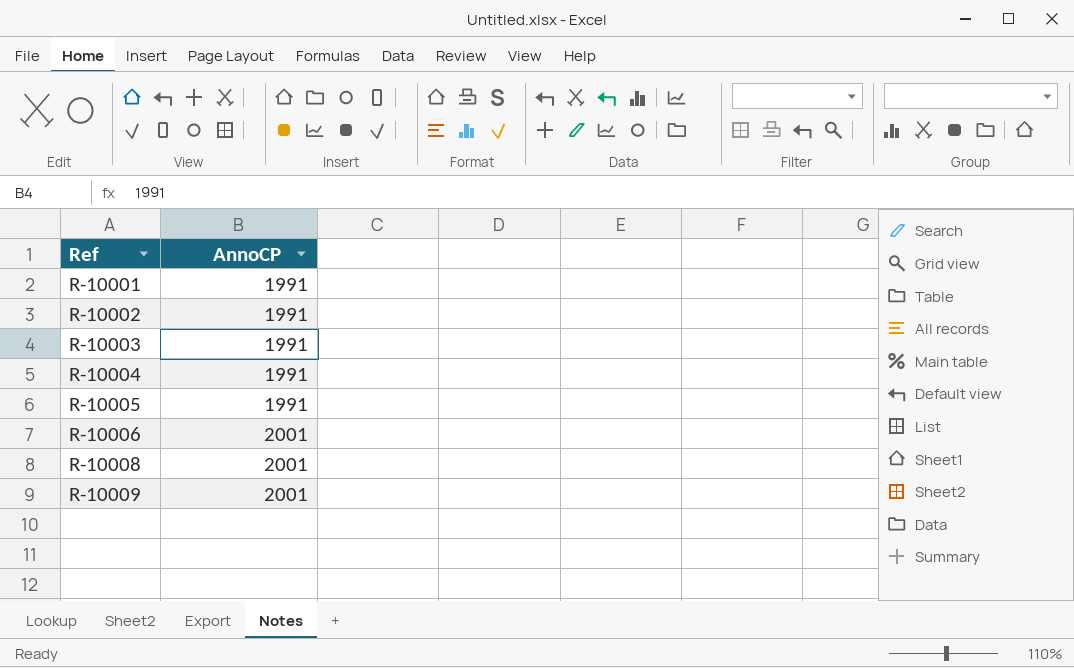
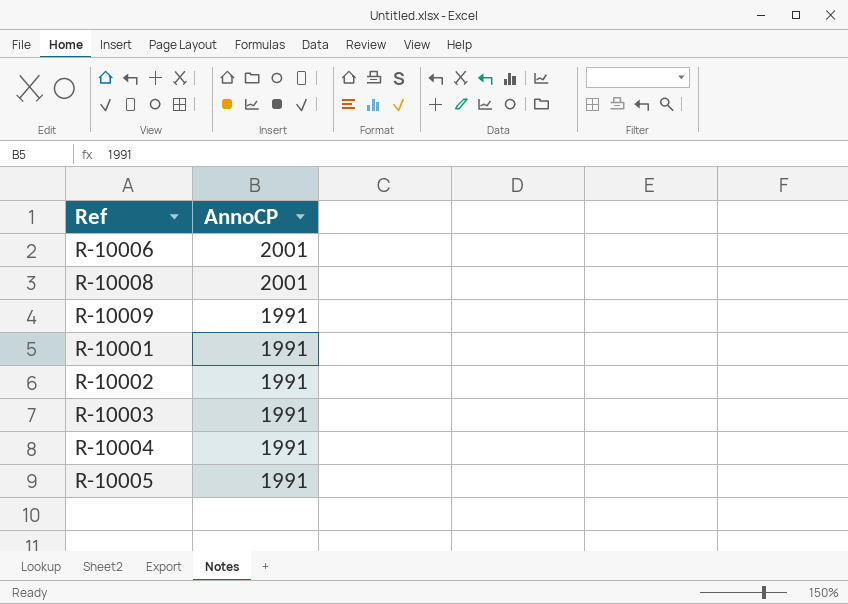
row order: Ref ascending -> AnnoCP descending
R-10009 | AnnoCP: 2001 -> 1991

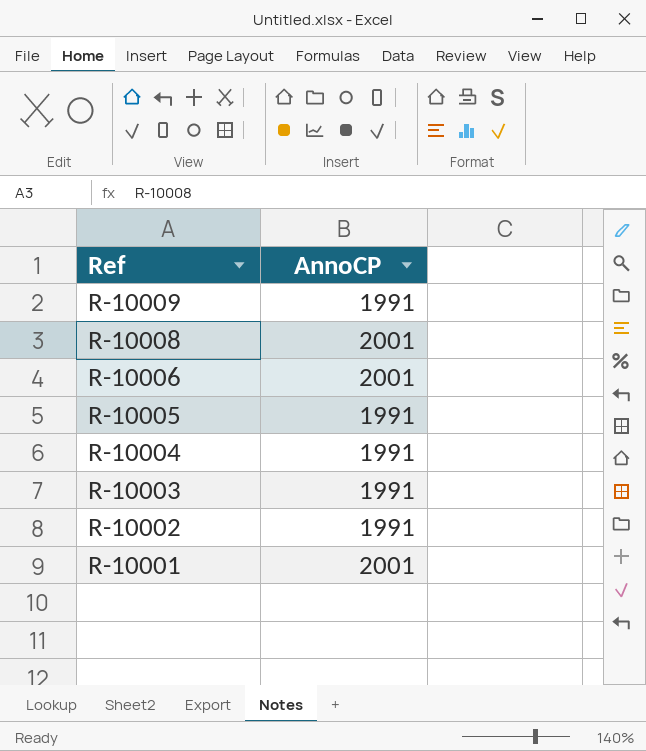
row order: AnnoCP descending -> Ref descending
R-10001 | AnnoCP: 1991 -> 2001

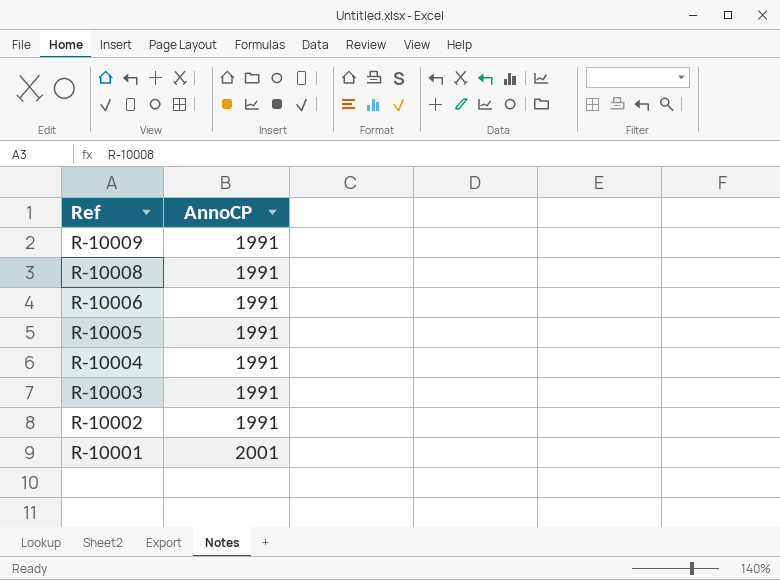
R-10008 | AnnoCP: 2001 -> 1991
R-10006 | AnnoCP: 2001 -> 1991

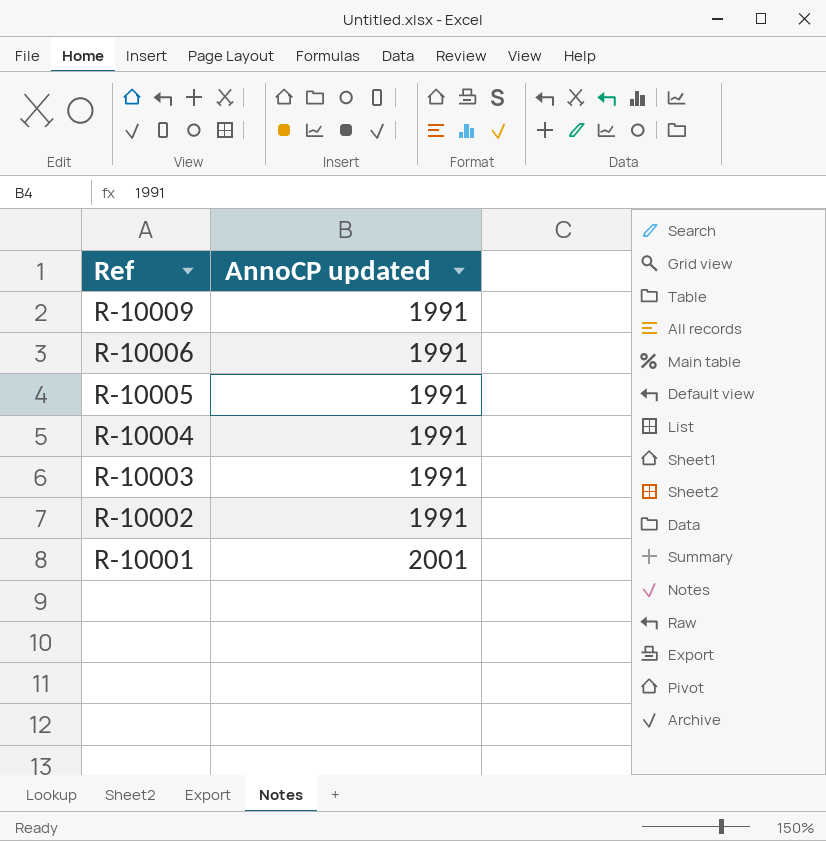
column name: AnnoCP -> AnnoCP updated
row R-10008: 1991 -> none

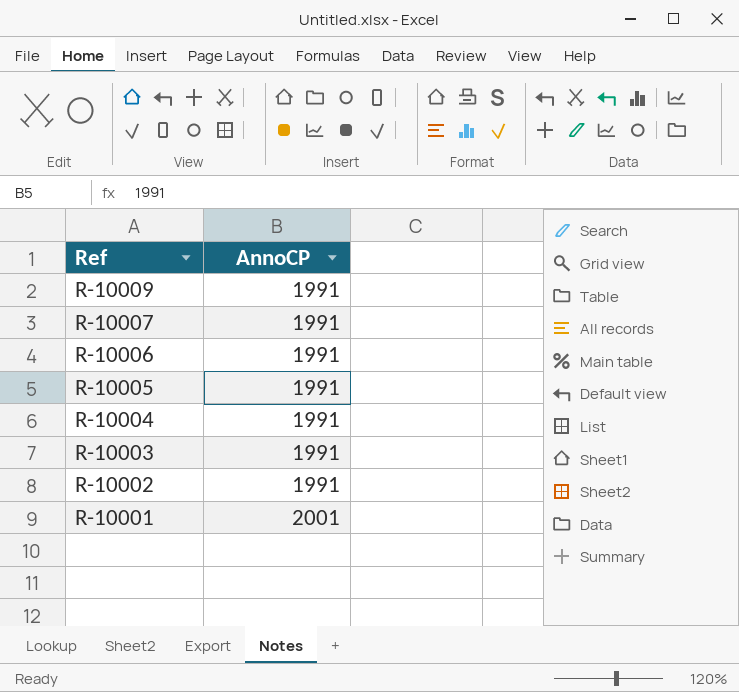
column name: AnnoCP updated -> AnnoCP
row R-10007: none -> 1991

